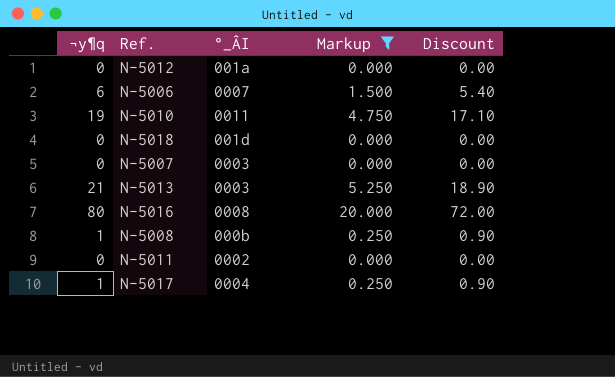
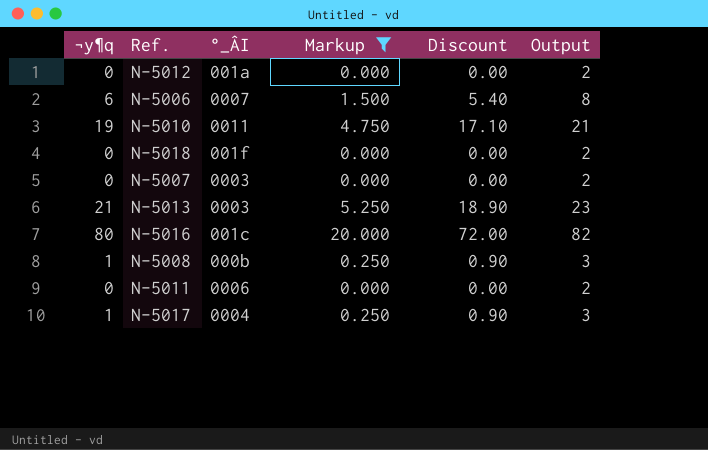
column Output | formula: none -> [¬y¶q] + 2
N-5018 | °_ÂI: 001d -> 001f
N-5016 | °_ÂI: 0008 -> 001c
N-5011 | °_ÂI: 0002 -> 0006

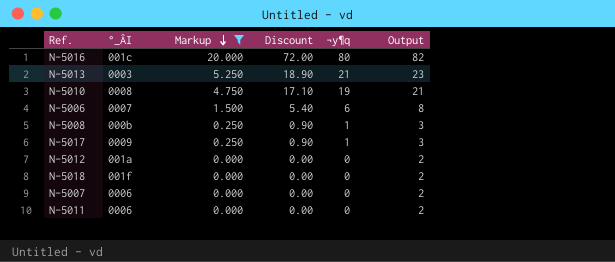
row order: none -> Markup descending
column ¬y¶q | position: 1 -> 5
N-5010 | °_ÂI: 0011 -> 0008
N-5017 | °_ÂI: 0004 -> 0009
N-5007 | °_ÂI: 0003 -> 0006

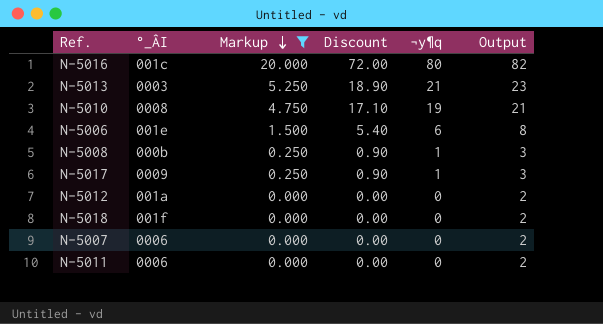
N-5006 | °_ÂI: 0007 -> 001e

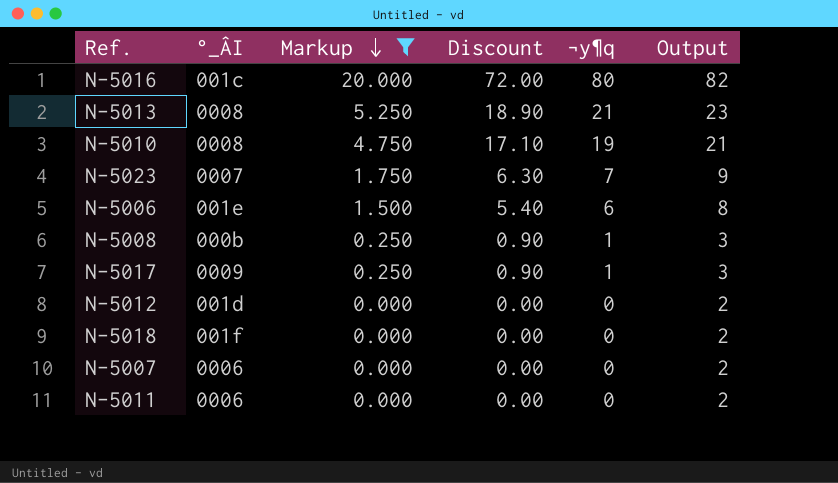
N-5013 | °_ÂI: 0003 -> 0008
row N-5023: none -> 0007 | 1.750 | 6.30 | 7 | 9
N-5012 | °_ÂI: 001a -> 001d

